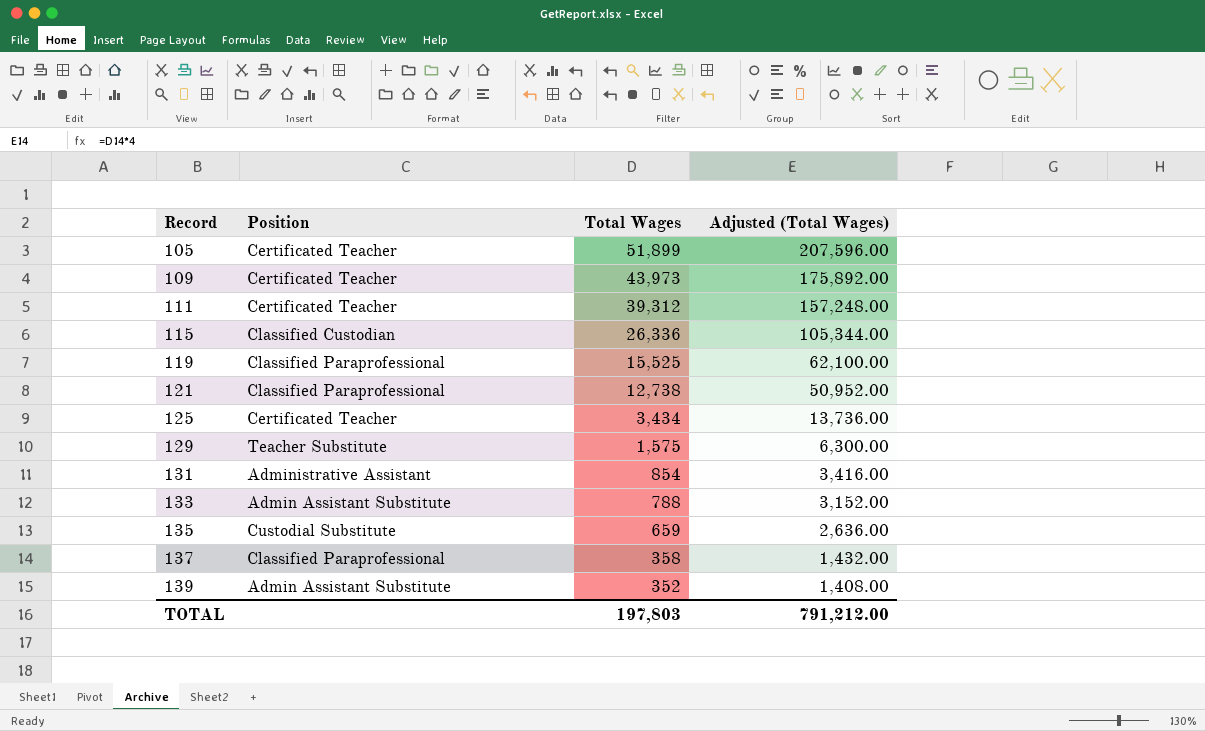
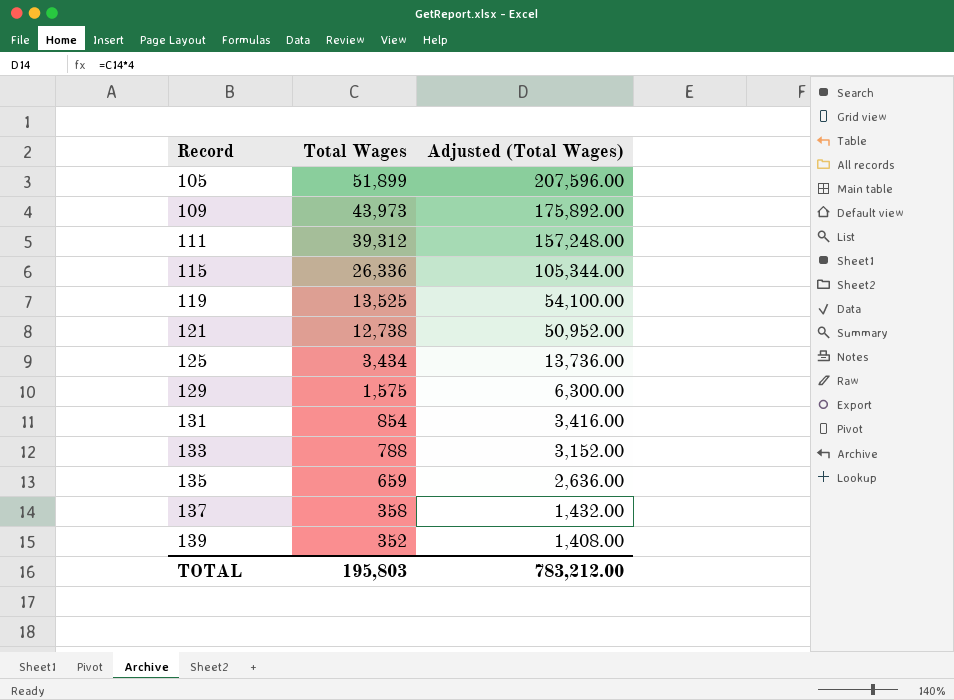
column Position | position: 2 -> none
119 | Total Wages: 15,525 -> 13,525
119 | Adjusted (Total Wages): 62,100.00 -> 54,100.00
TOTAL | Total Wages: 197,803 -> 195,803
TOTAL | Adjusted (Total Wages): 791,212.00 -> 783,212.00

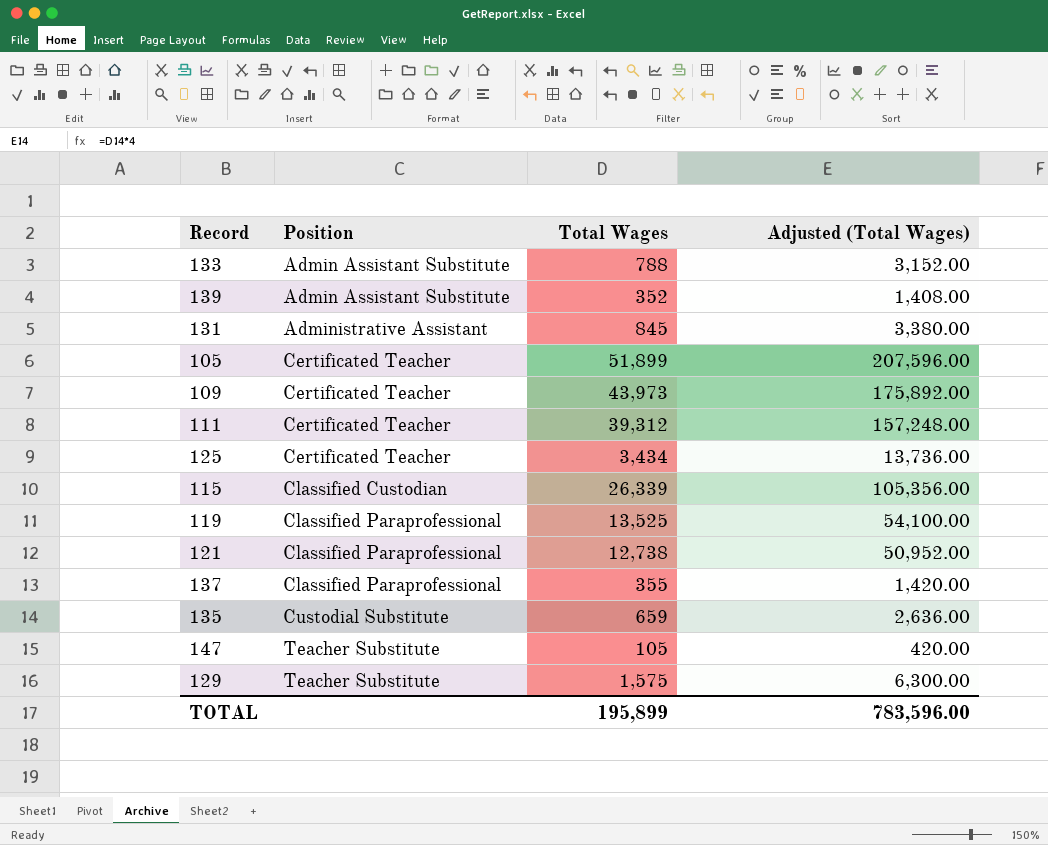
row order: Record ascending -> Position ascending
column Position | position: none -> 2
131 | Total Wages: 854 -> 845
131 | Adjusted (Total Wages): 3,416.00 -> 3,380.00
115 | Total Wages: 26,336 -> 26,339
115 | Adjusted (Total Wages): 105,344.00 -> 105,356.00
137 | Total Wages: 358 -> 355
137 | Adjusted (Total Wages): 1,432.00 -> 1,420.00
row 147: none -> Teacher Substitute | 105 | 420.00
TOTAL | Total Wages: 195,803 -> 195,899
TOTAL | Adjusted (Total Wages): 783,212.00 -> 783,596.00

